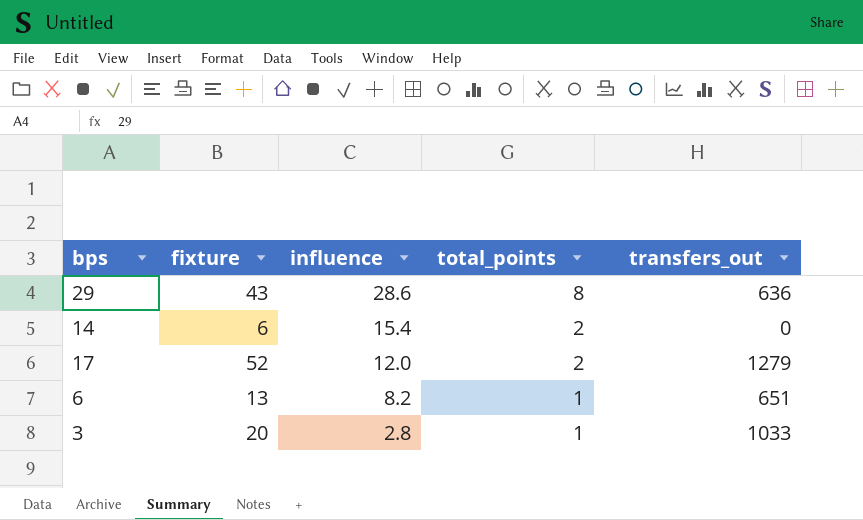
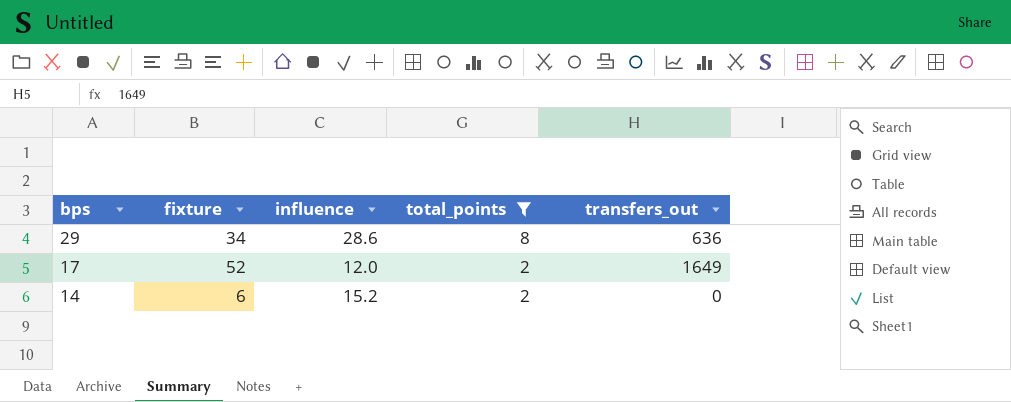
filter: none -> total_points != 1
row order: influence descending -> bps descending
29 | fixture: 43 -> 34
17 | transfers_out: 1279 -> 1649
14 | influence: 15.4 -> 15.2

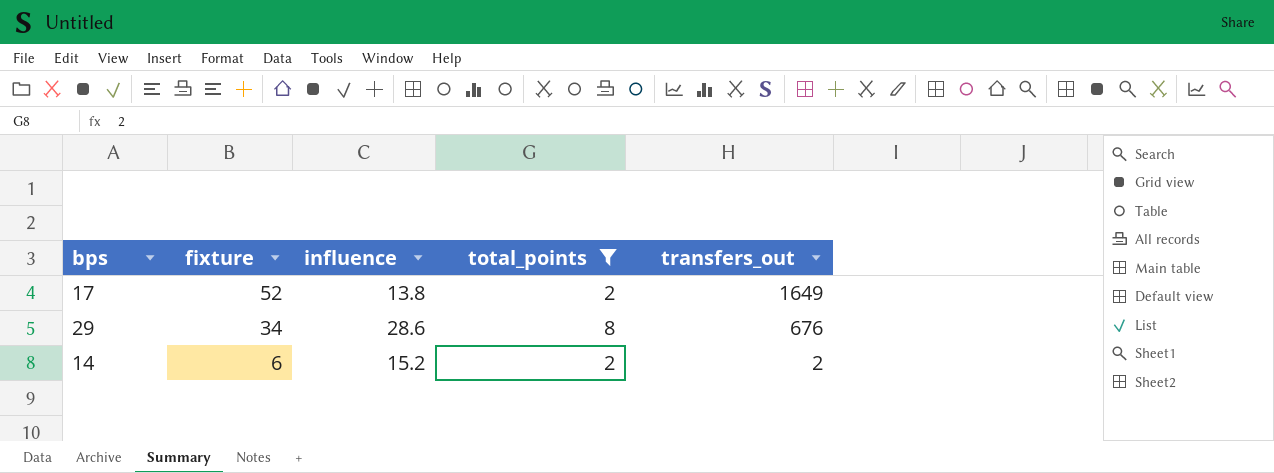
row order: bps descending -> fixture descending
17 | influence: 12.0 -> 13.8
29 | transfers_out: 636 -> 676
14 | transfers_out: 0 -> 2

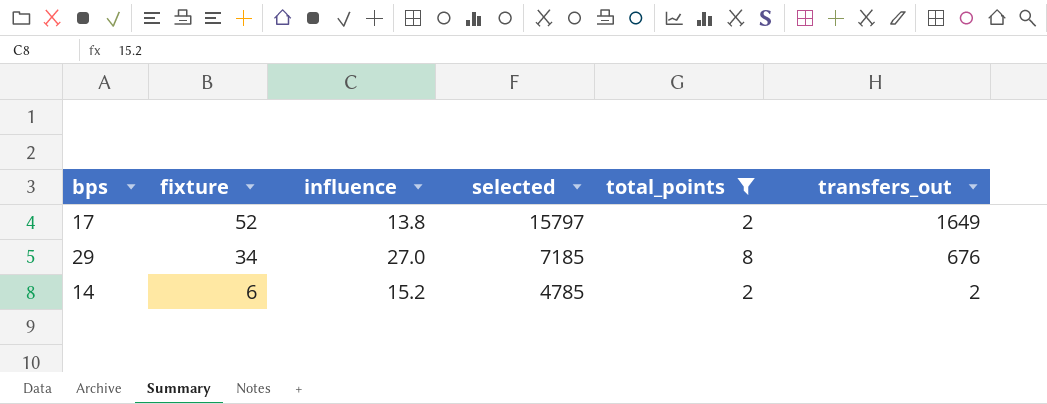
column selected | position: none -> 4
29 | influence: 28.6 -> 27.0

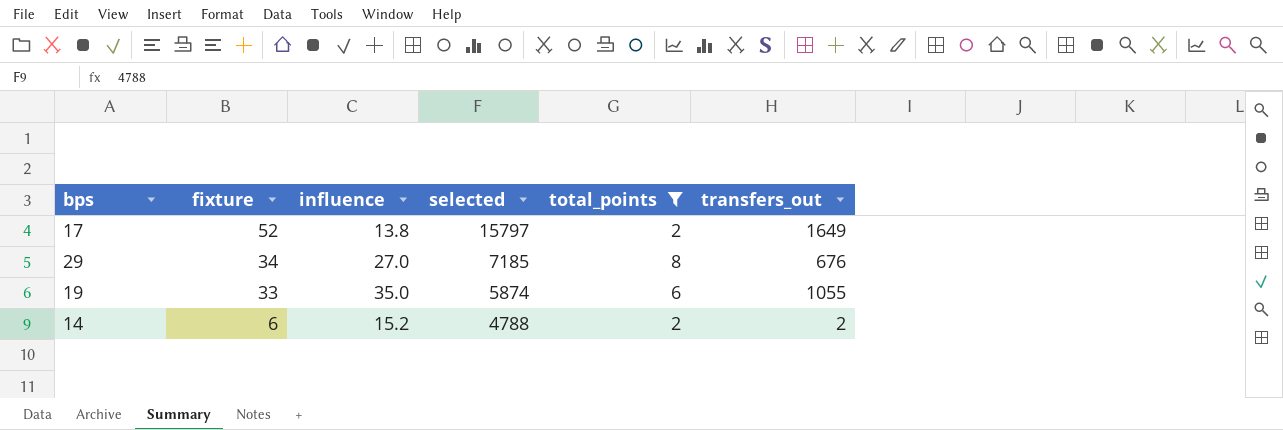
row 19: none -> 33 | 35.0 | 5874 | 6 | 1055
14 | selected: 4785 -> 4788

